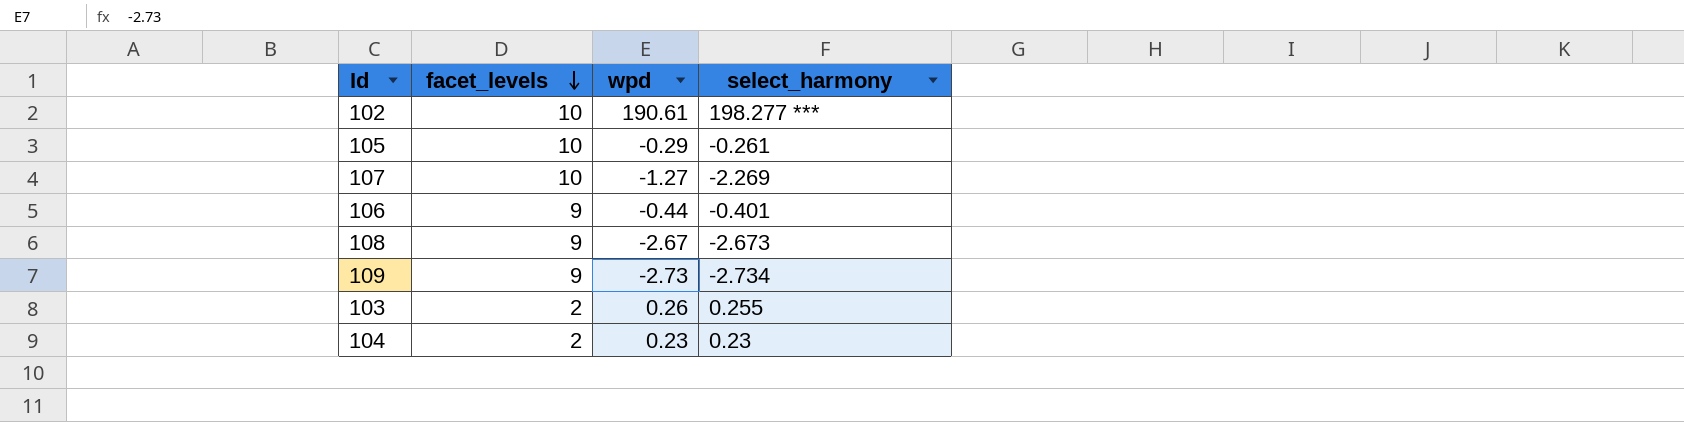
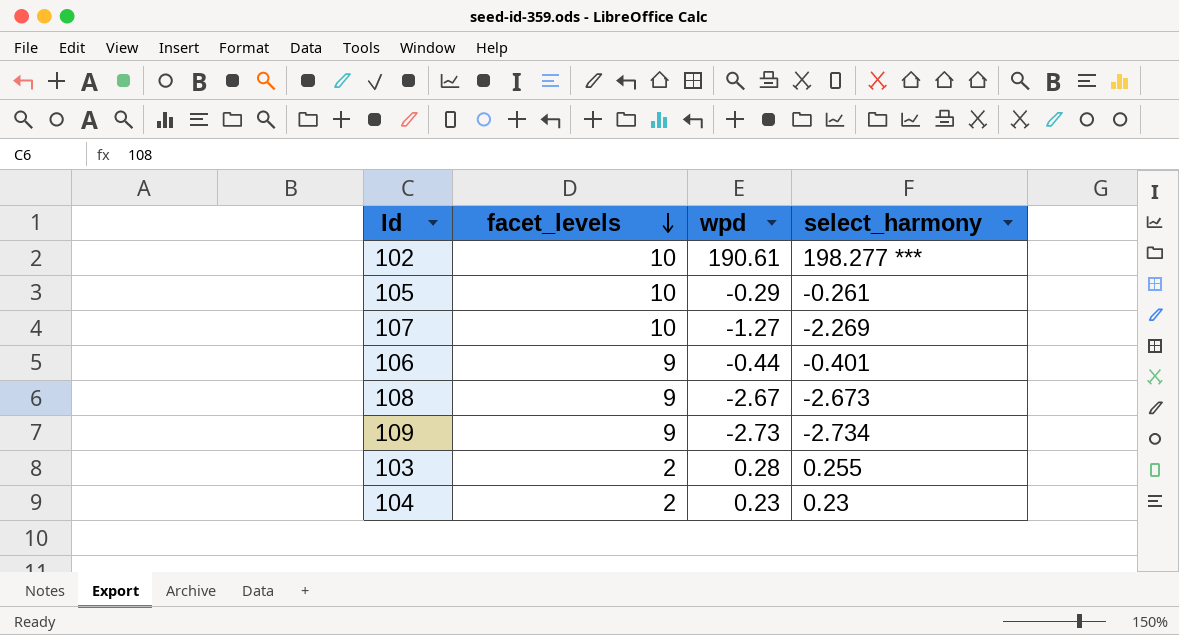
103 | wpd: 0.26 -> 0.28

